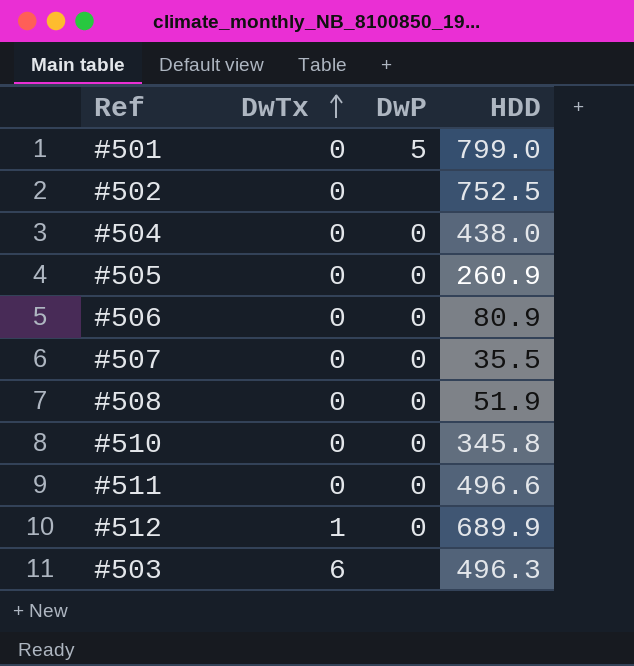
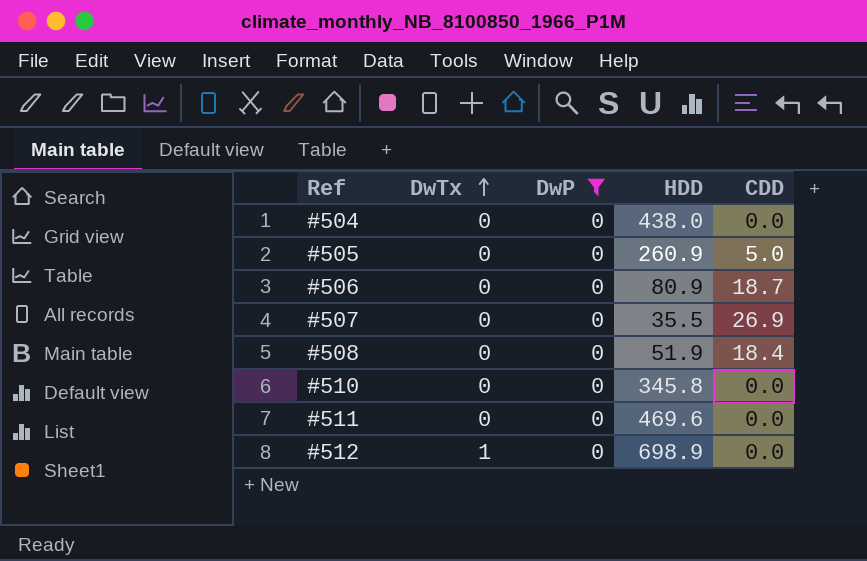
filter: none -> DwP = 0
column CDD | position: none -> 5
#511 | HDD: 496.6 -> 469.6
#512 | HDD: 689.9 -> 698.9

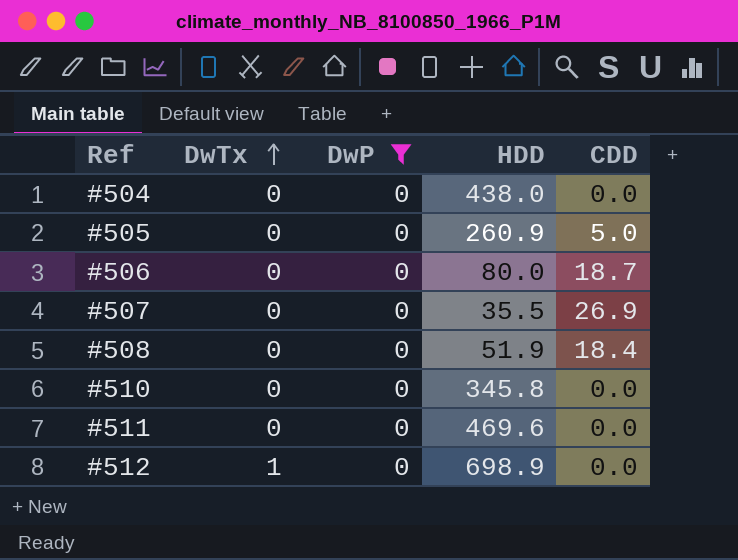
#506 | HDD: 80.9 -> 80.0

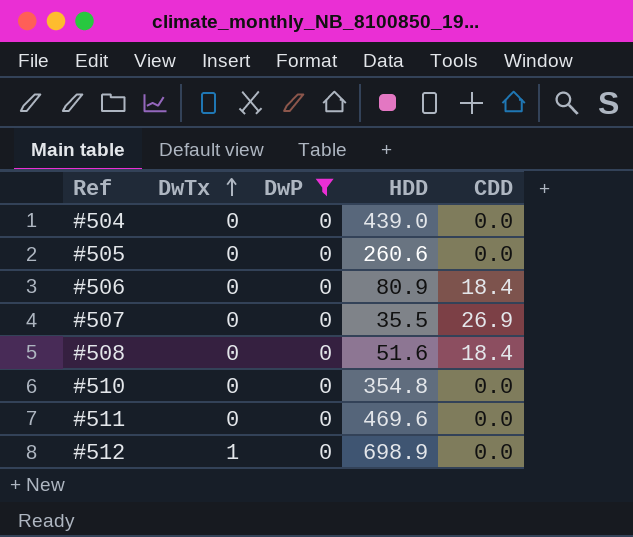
#504 | HDD: 438.0 -> 439.0
#505 | HDD: 260.9 -> 260.6
#505 | CDD: 5.0 -> 0.0
#506 | HDD: 80.0 -> 80.9
#506 | CDD: 18.7 -> 18.4
#508 | HDD: 51.9 -> 51.6
#510 | HDD: 345.8 -> 354.8

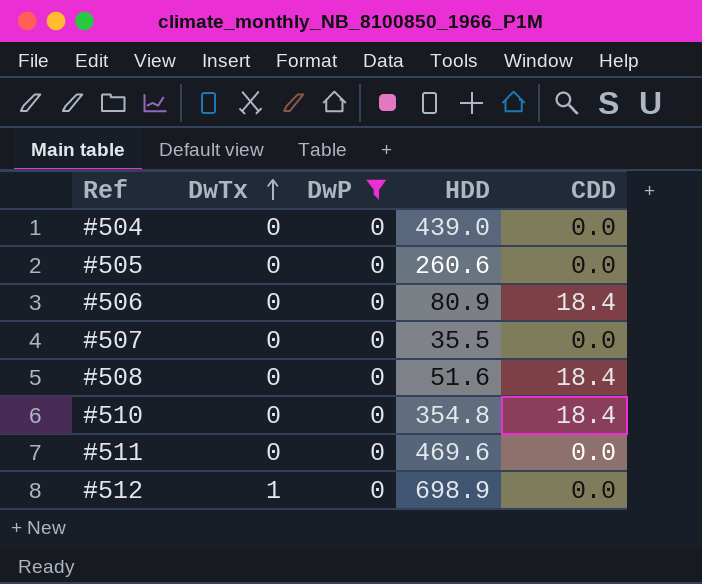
#507 | CDD: 26.9 -> 0.0
#510 | CDD: 0.0 -> 18.4

